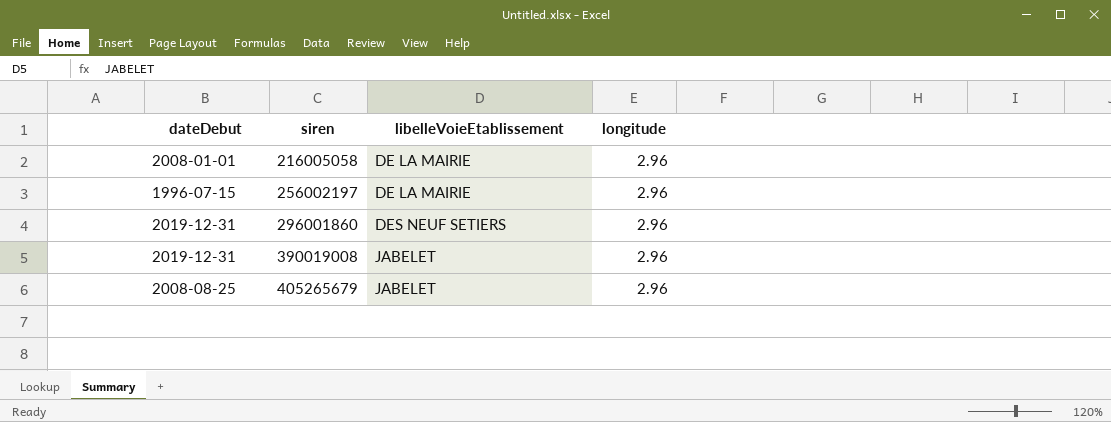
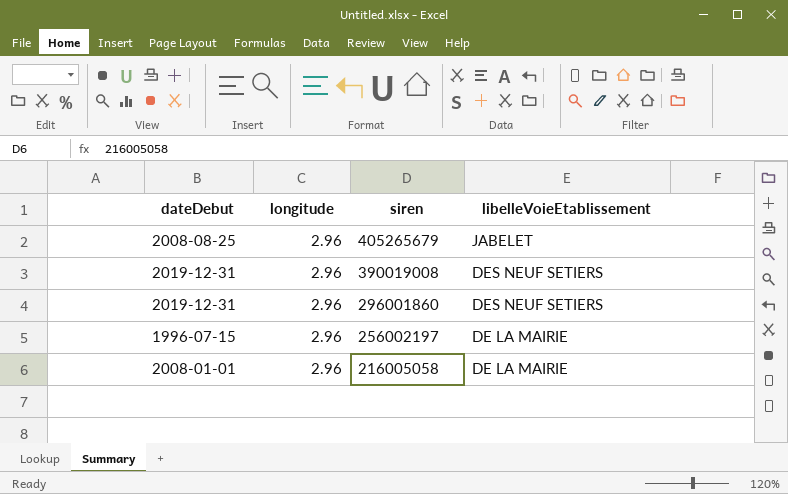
row order: siren ascending -> siren descending
column longitude | position: 4 -> 2
390019008 | libelleVoieEtablissement: JABELET -> DES NEUF SETIERS

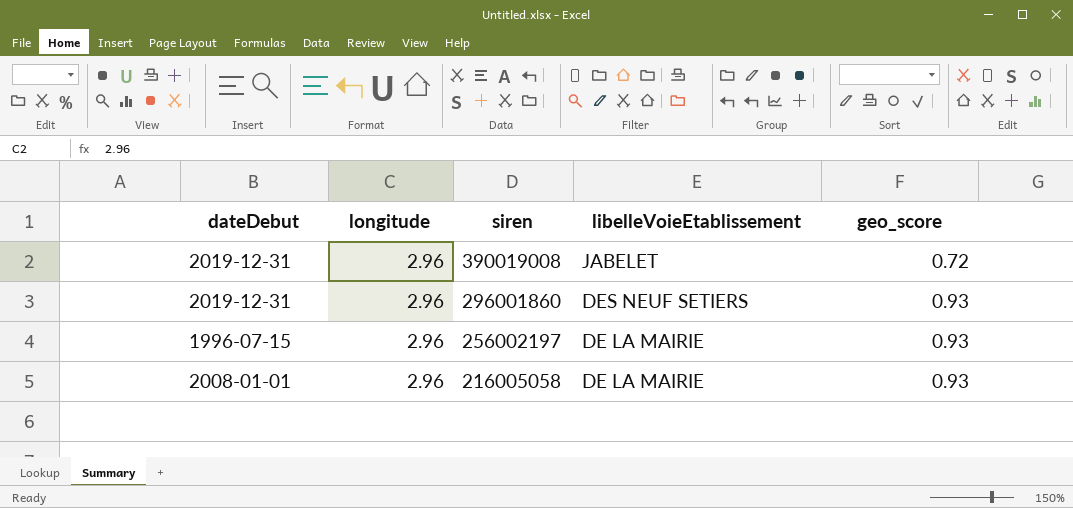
column geo_score | position: none -> 5
row 405265679: 2008-08-25 | 2.96 | JABELET -> none
390019008 | libelleVoieEtablissement: DES NEUF SETIERS -> JABELET

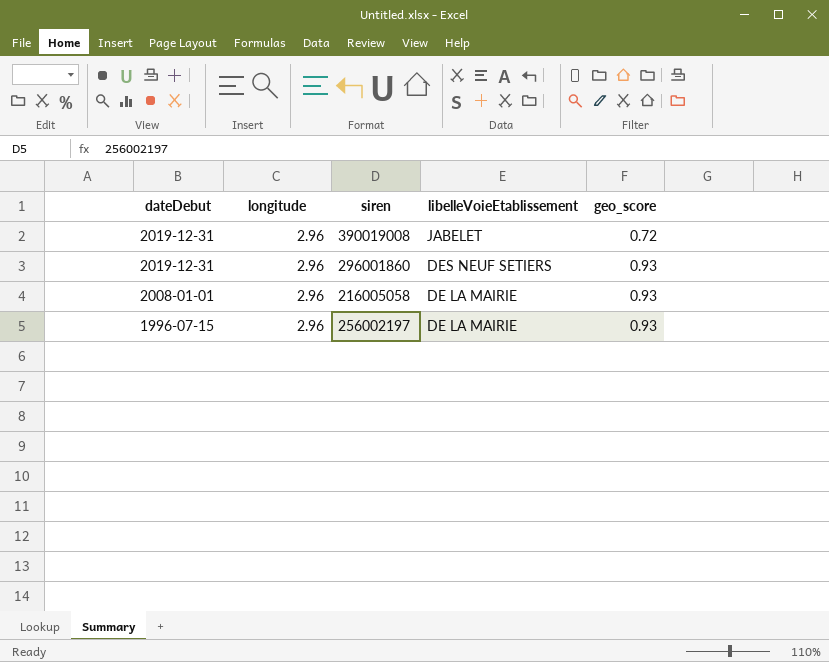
row order: siren descending -> dateDebut descending

